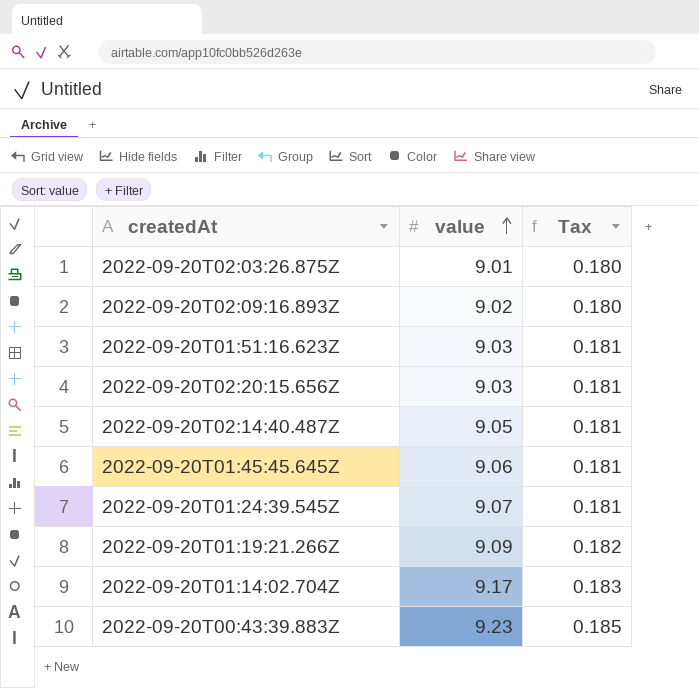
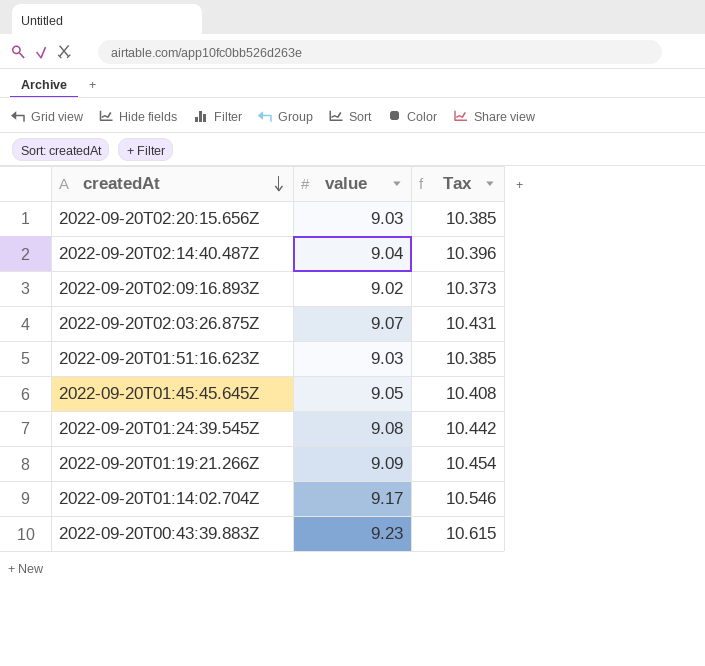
row order: value ascending -> createdAt descending
column Tax | formula: [value] * 0.02 -> [value] * 1.15
2022-09-20T02:14:40.487Z | value: 9.05 -> 9.04
2022-09-20T02:03:26.875Z | value: 9.01 -> 9.07
2022-09-20T01:45:45.645Z | value: 9.06 -> 9.05
2022-09-20T01:24:39.545Z | value: 9.07 -> 9.08

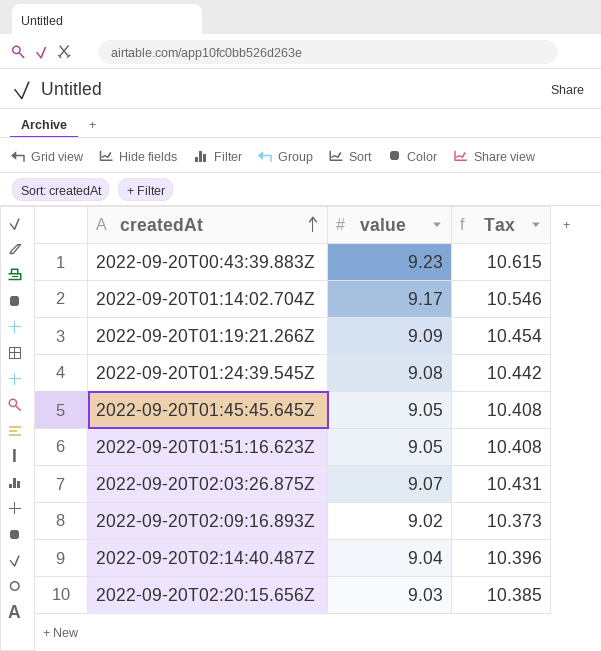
row order: createdAt descending -> createdAt ascending
2022-09-20T01:51:16.623Z | value: 9.03 -> 9.05
2022-09-20T01:51:16.623Z | Tax: 10.385 -> 10.408

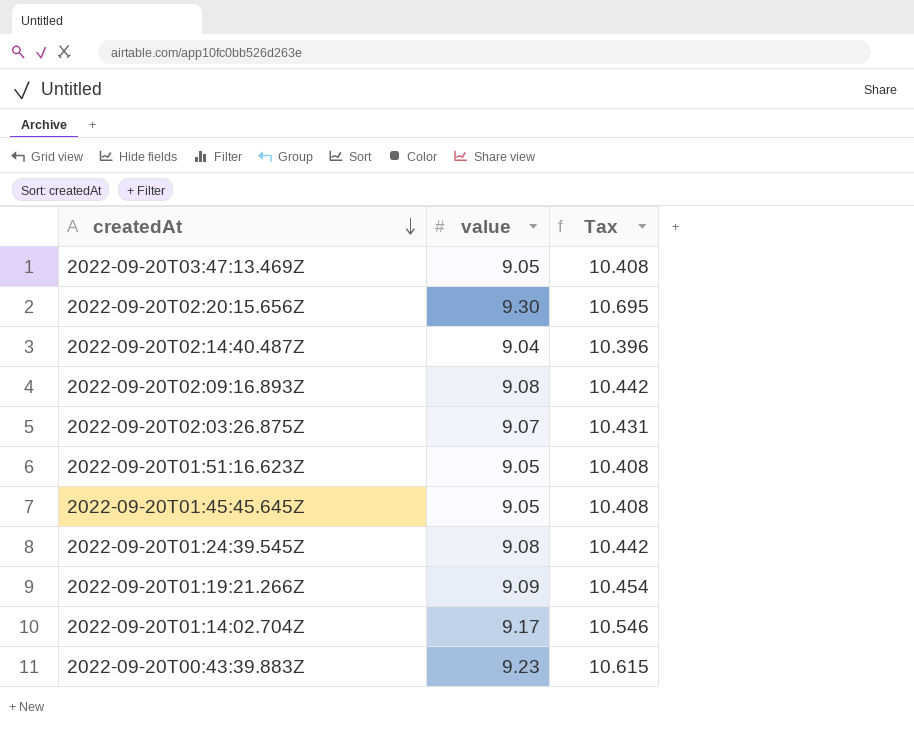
row order: createdAt ascending -> createdAt descending
row 2022-09-20T03:47:13.469Z: none -> 9.05 | 10.408
2022-09-20T02:20:15.656Z | value: 9.03 -> 9.30
2022-09-20T02:20:15.656Z | Tax: 10.385 -> 10.695
2022-09-20T02:09:16.893Z | value: 9.02 -> 9.08
2022-09-20T02:09:16.893Z | Tax: 10.373 -> 10.442

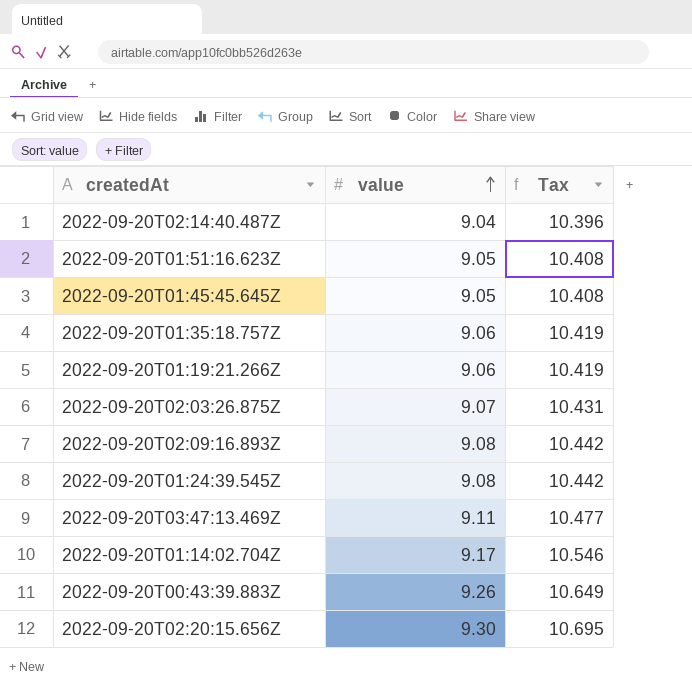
row order: createdAt descending -> value ascending
row 2022-09-20T01:35:18.757Z: none -> 9.06 | 10.419
2022-09-20T01:19:21.266Z | value: 9.09 -> 9.06
2022-09-20T01:19:21.266Z | Tax: 10.454 -> 10.419
2022-09-20T03:47:13.469Z | value: 9.05 -> 9.11
2022-09-20T03:47:13.469Z | Tax: 10.408 -> 10.477
2022-09-20T00:43:39.883Z | value: 9.23 -> 9.26
2022-09-20T00:43:39.883Z | Tax: 10.615 -> 10.649

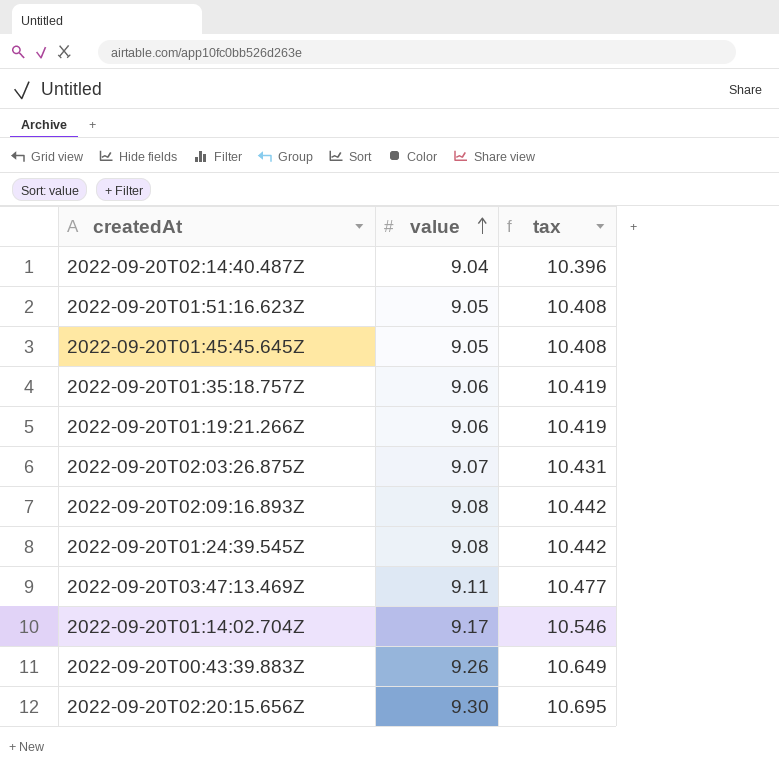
column name: Tax -> tax

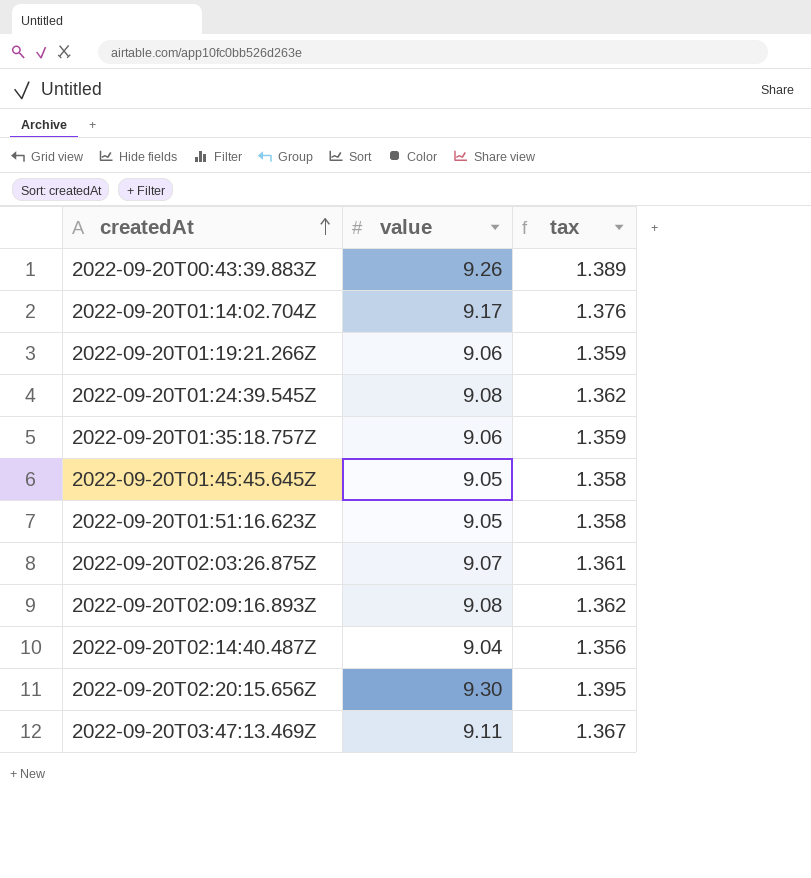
row order: value ascending -> createdAt ascending
column tax | formula: [value] * 1.15 -> [value] * 0.15

